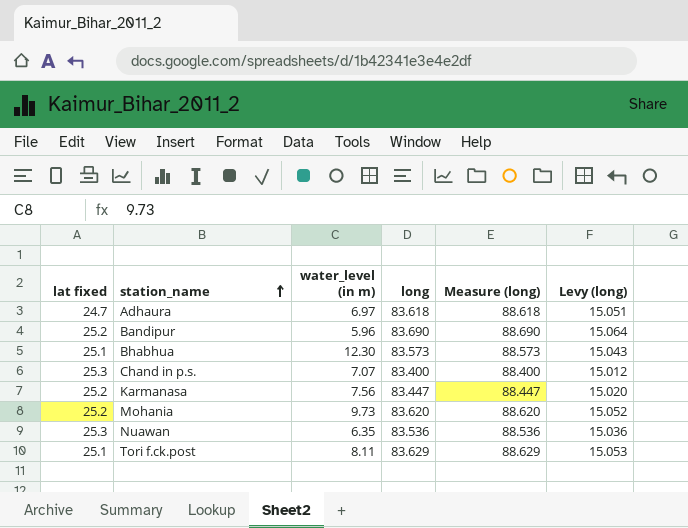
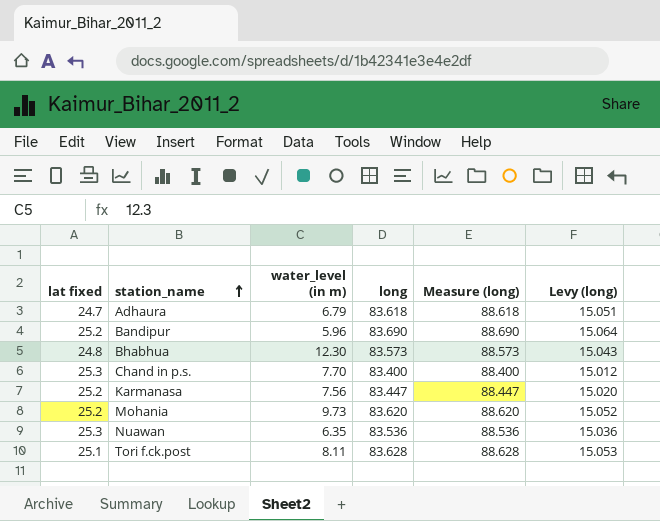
Adhaura | water_level (in m): 6.97 -> 6.79
Bhabhua | lat fixed: 25.1 -> 24.8
Chand in p.s. | water_level (in m): 7.07 -> 7.70
Tori f.ck.post | long: 83.629 -> 83.628
Tori f.ck.post | Measure (long): 88.629 -> 88.628

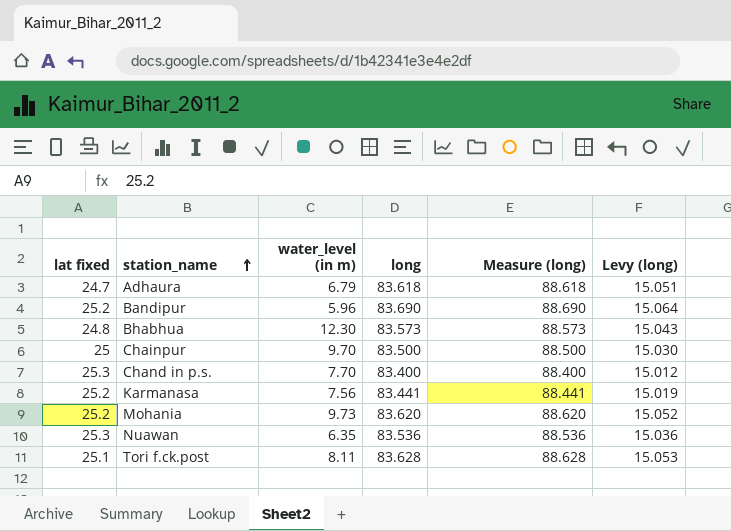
row Chainpur: none -> 25 | 9.70 | 83.500 | 88.500 | 15.030
Karmanasa | long: 83.447 -> 83.441
Karmanasa | Measure (long): 88.447 -> 88.441
Karmanasa | Levy (long): 15.020 -> 15.019

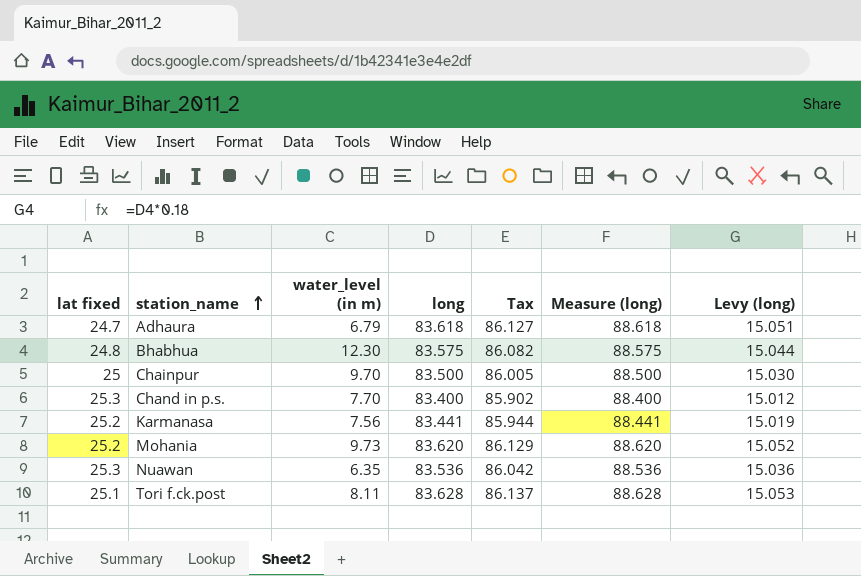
column Tax | formula: none -> [long] * 1.03
row Bandipur: 25.2 | 5.96 | 83.690 | 88.690 | 15.064 -> none
Bhabhua | long: 83.573 -> 83.575
Bhabhua | Measure (long): 88.573 -> 88.575
Bhabhua | Levy (long): 15.043 -> 15.044

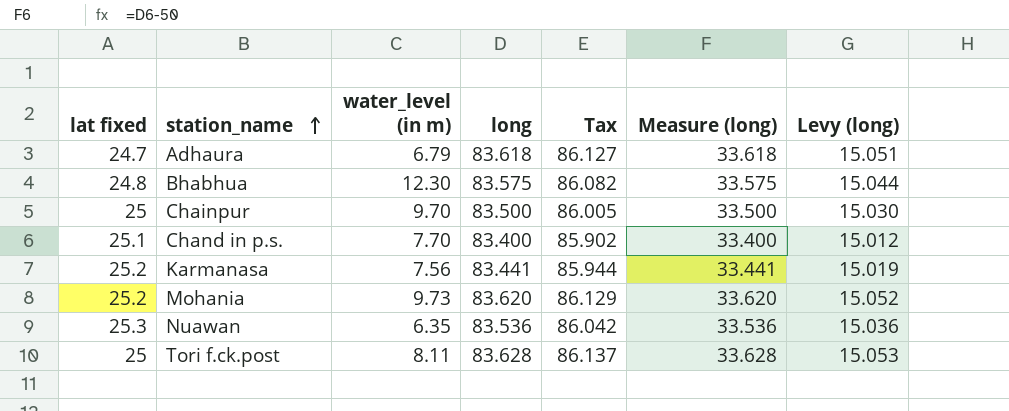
column Measure (long) | formula: [long] + 5 -> [long] - 50
Chand in p.s. | lat fixed: 25.3 -> 25.1
Tori f.ck.post | lat fixed: 25.1 -> 25

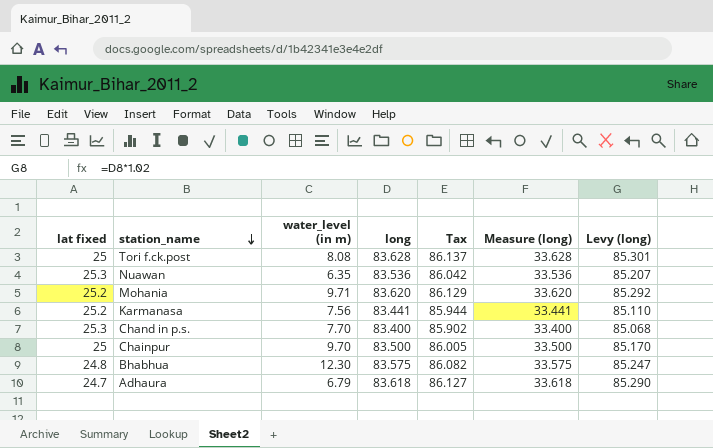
row order: station_name ascending -> station_name descending
column Levy (long) | formula: [long] * 0.18 -> [long] * 1.02
Tori f.ck.post | water_level (in m): 8.11 -> 8.08
Mohania | water_level (in m): 9.73 -> 9.71
Chand in p.s. | lat fixed: 25.1 -> 25.3

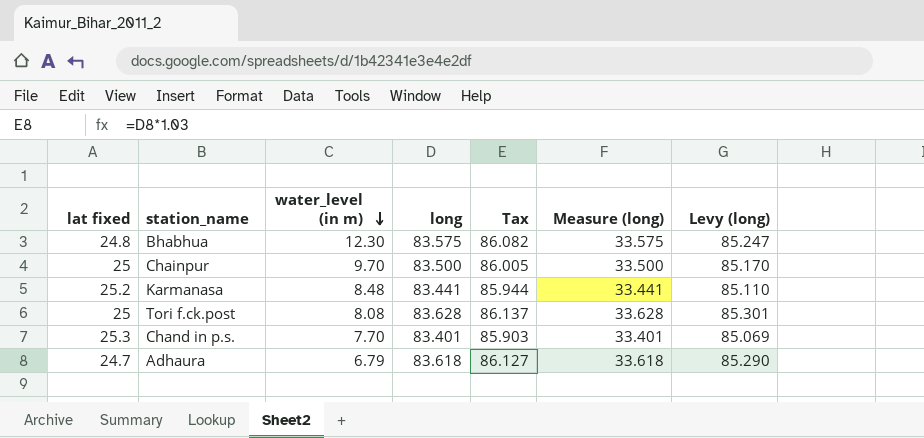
row order: station_name descending -> water_level (in m) descending
row Nuawan: 25.3 | 6.35 | 83.536 | 86.042 | 33.536 | 85.207 -> none
row Mohania: 25.2 | 9.71 | 83.620 | 86.129 | 33.620 | 85.292 -> none
Karmanasa | water_level (in m): 7.56 -> 8.48
Chand in p.s. | long: 83.400 -> 83.401
Chand in p.s. | Tax: 85.902 -> 85.903
Chand in p.s. | Measure (long): 33.400 -> 33.401
Chand in p.s. | Levy (long): 85.068 -> 85.069

